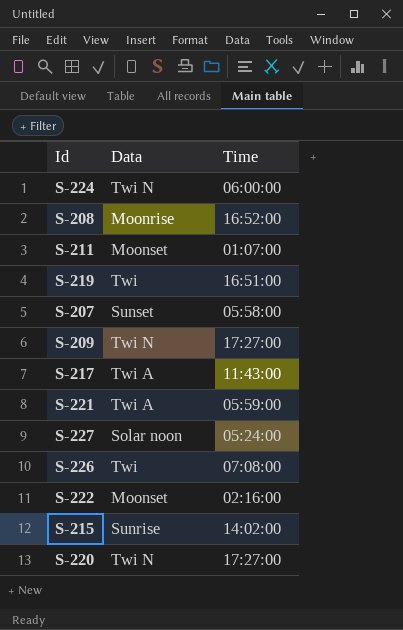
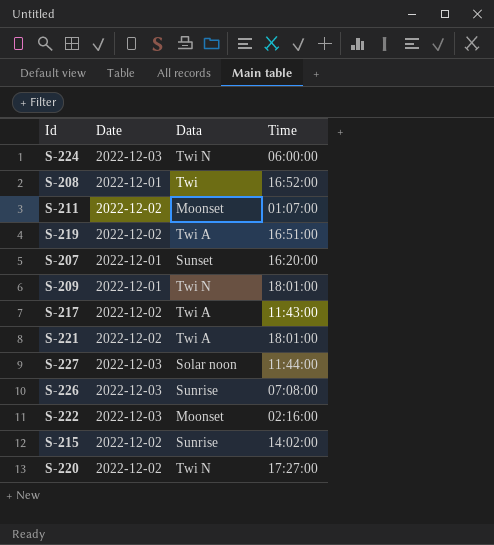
column Date | position: none -> 2
S-208 | Data: Moonrise -> Twi
S-219 | Data: Twi -> Twi A
S-207 | Time: 05:58:00 -> 16:20:00
S-209 | Time: 17:27:00 -> 18:01:00
S-221 | Time: 05:59:00 -> 18:01:00
S-227 | Time: 05:24:00 -> 11:44:00
S-226 | Data: Twi -> Sunrise

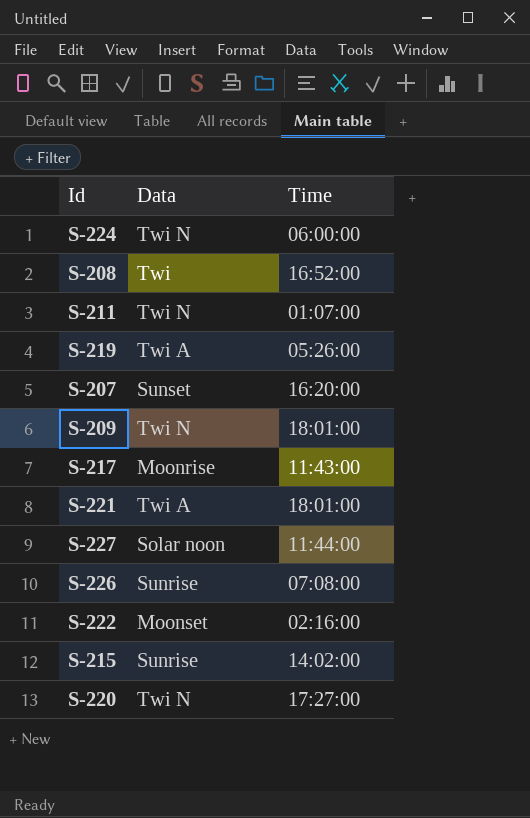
column Date | position: 2 -> none
S-211 | Data: Moonset -> Twi N
S-219 | Time: 16:51:00 -> 05:26:00
S-217 | Data: Twi A -> Moonrise

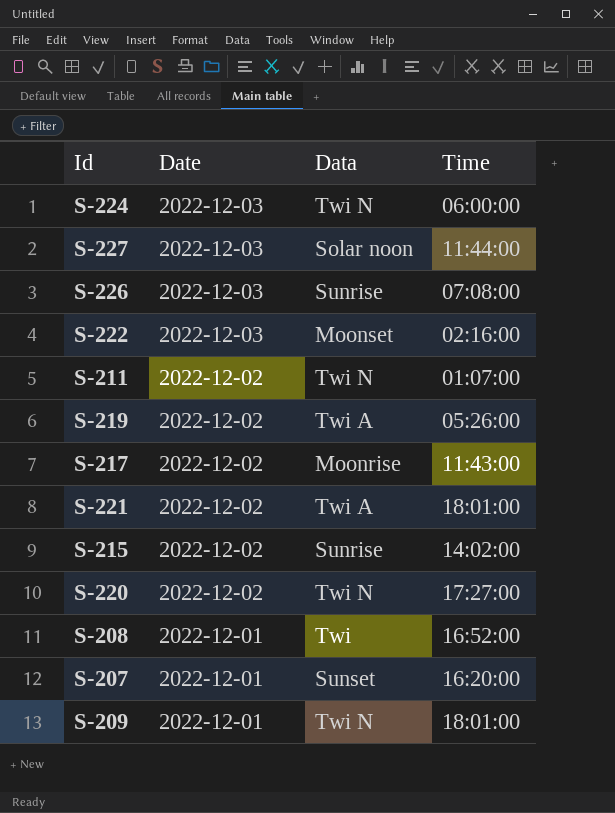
row order: none -> Date descending
column Date | position: none -> 2

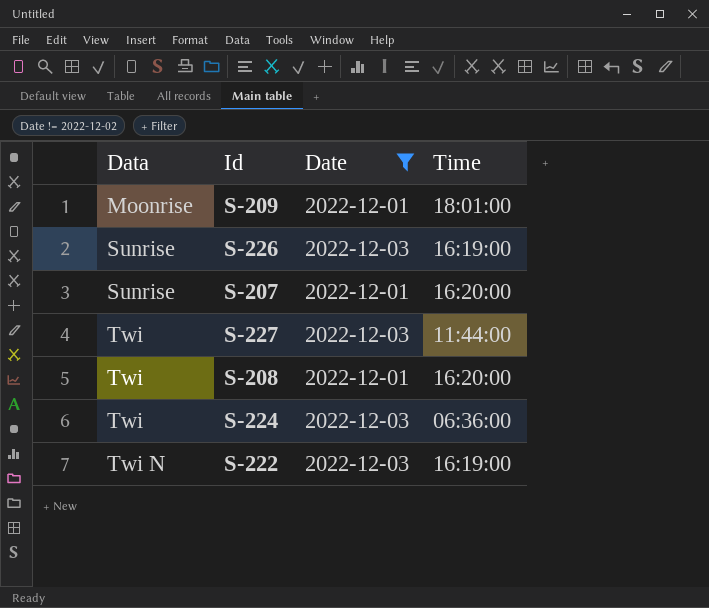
filter: none -> Date != 2022-12-02
row order: Date descending -> Data ascending
column Data | position: 3 -> 1
S-209 | Data: Twi N -> Moonrise
S-226 | Time: 07:08:00 -> 16:19:00
S-207 | Data: Sunset -> Sunrise
S-227 | Data: Solar noon -> Twi
S-208 | Time: 16:52:00 -> 16:20:00
S-224 | Data: Twi N -> Twi
S-224 | Time: 06:00:00 -> 06:36:00
S-222 | Data: Moonset -> Twi N
S-222 | Time: 02:16:00 -> 16:19:00

